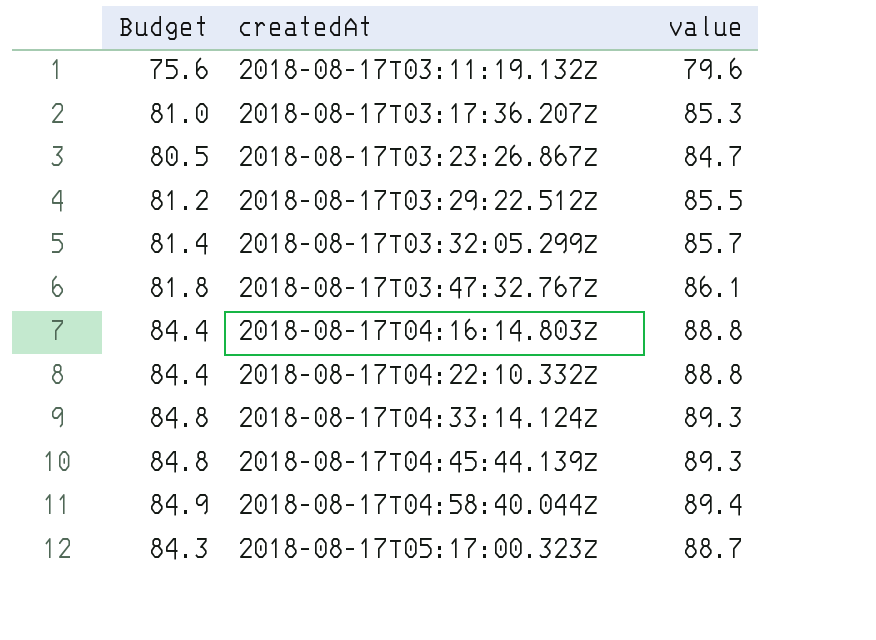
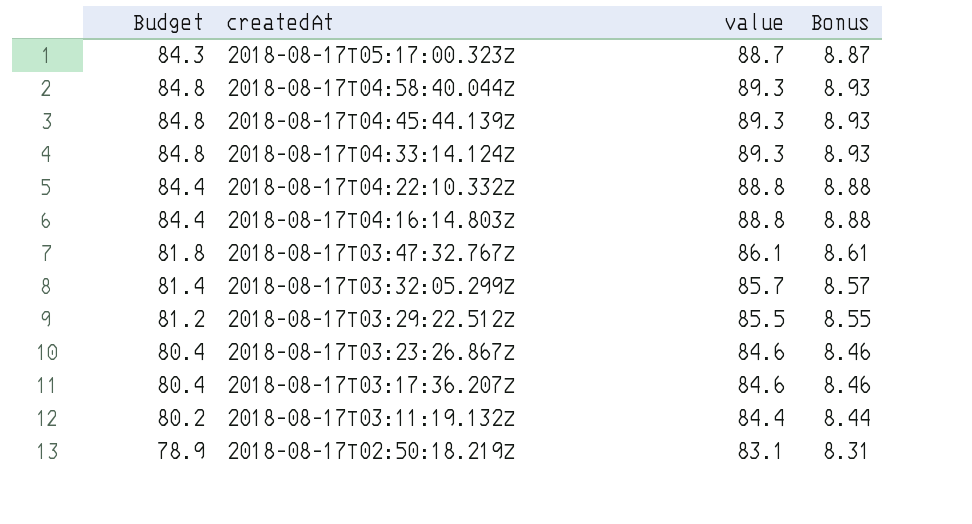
row order: createdAt ascending -> createdAt descending
column Bonus | formula: none -> [value] * 0.1
2018-08-17T04:58:40.044Z | Budget: 84.9 -> 84.8
2018-08-17T04:58:40.044Z | value: 89.4 -> 89.3
2018-08-17T03:23:26.867Z | Budget: 80.5 -> 80.4
2018-08-17T03:23:26.867Z | value: 84.7 -> 84.6
2018-08-17T03:17:36.207Z | Budget: 81.0 -> 80.4
2018-08-17T03:17:36.207Z | value: 85.3 -> 84.6
2018-08-17T03:11:19.132Z | Budget: 75.6 -> 80.2
2018-08-17T03:11:19.132Z | value: 79.6 -> 84.4
row 2018-08-17T02:50:18.219Z: none -> 78.9 | 83.1 | 8.31

